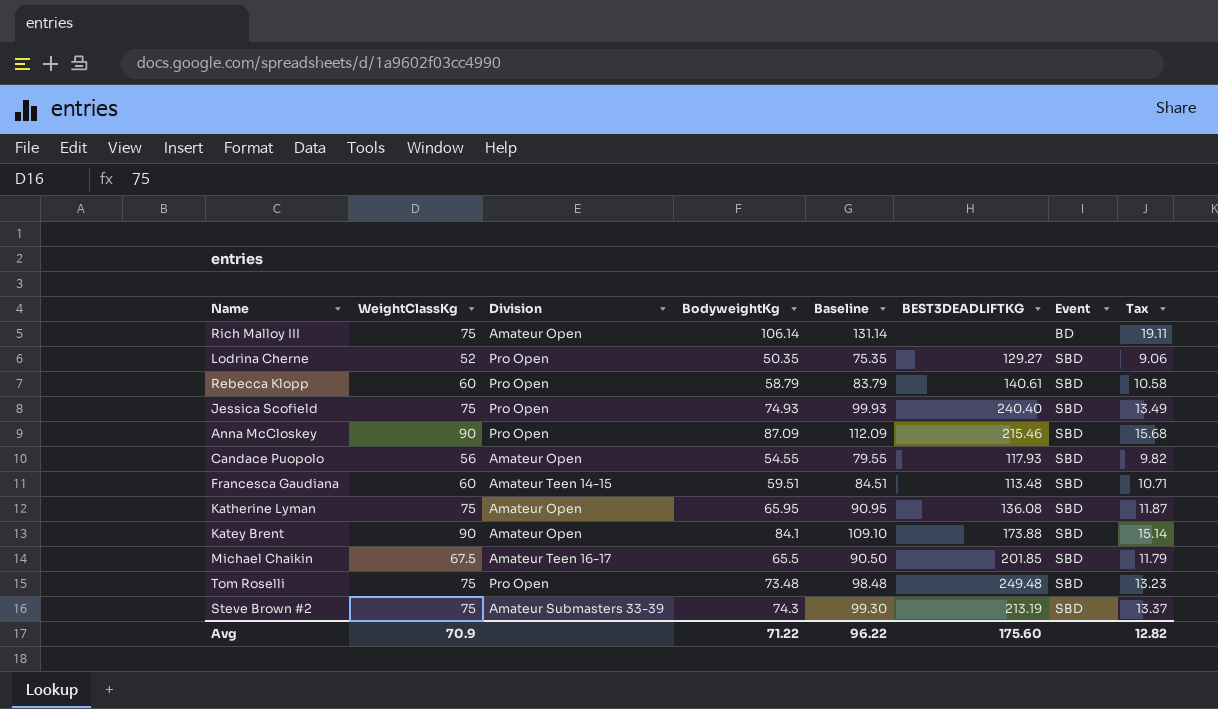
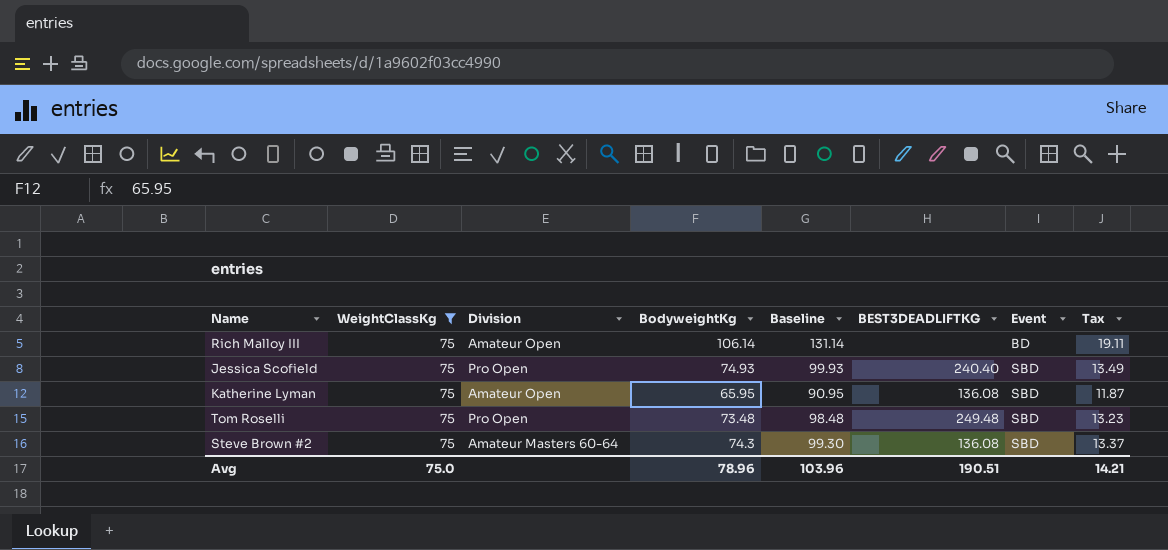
filter: none -> WeightClassKg = 75
Steve Brown #2 | Division: Amateur Submasters 33-39 -> Amateur Masters 60-64
Steve Brown #2 | BEST3DEADLIFTKG: 213.19 -> 136.08
Avg | WeightClassKg: 70.9 -> 75.0
Avg | BodyweightKg: 71.22 -> 78.96
Avg | Baseline: 96.22 -> 103.96
Avg | BEST3DEADLIFTKG: 175.60 -> 190.51
Avg | Tax: 12.82 -> 14.21

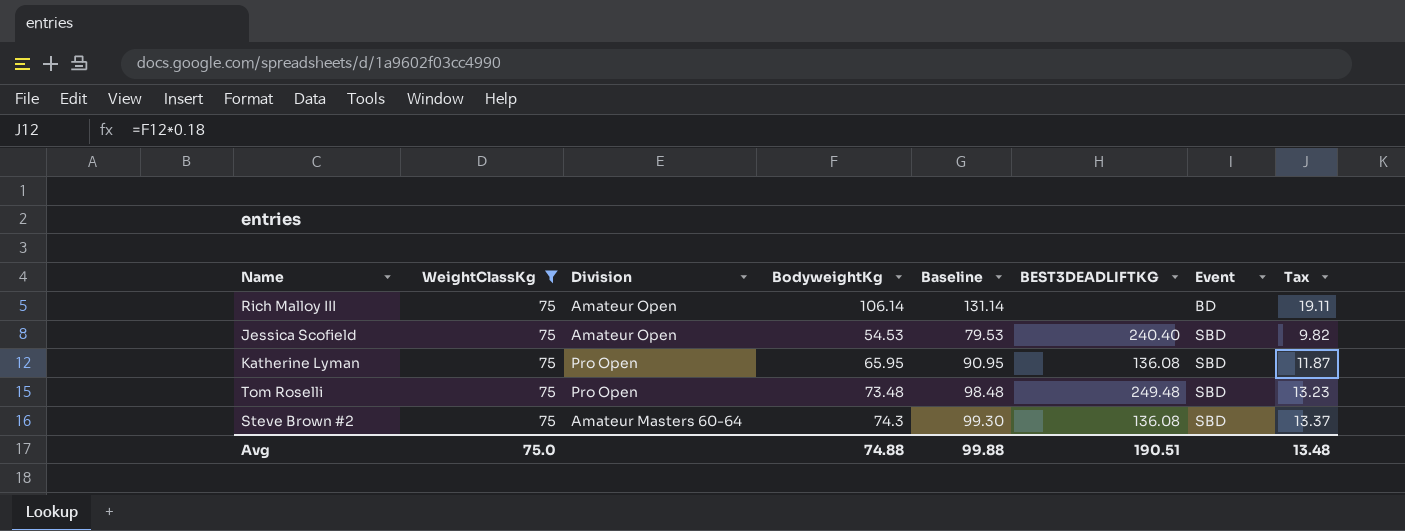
Jessica Scofield | Division: Pro Open -> Amateur Open
Jessica Scofield | BodyweightKg: 74.93 -> 54.53
Jessica Scofield | Baseline: 99.93 -> 79.53
Jessica Scofield | Tax: 13.49 -> 9.82
Katherine Lyman | Division: Amateur Open -> Pro Open
Avg | BodyweightKg: 78.96 -> 74.88
Avg | Baseline: 103.96 -> 99.88
Avg | Tax: 14.21 -> 13.48

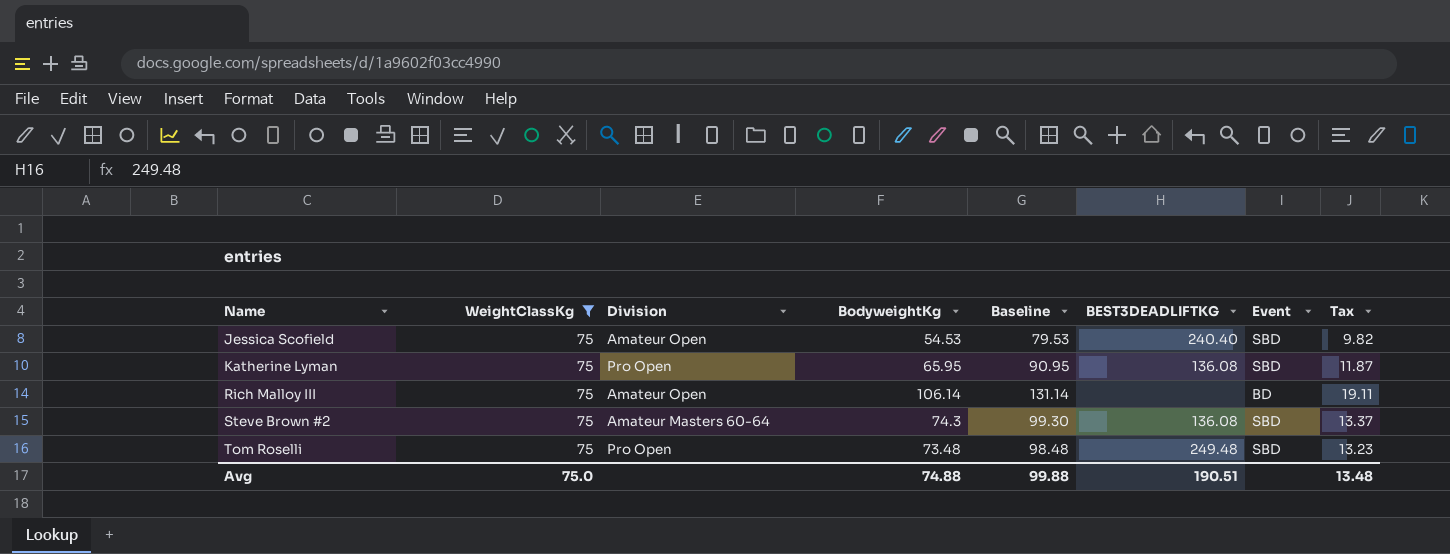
row order: Event ascending -> Name ascending

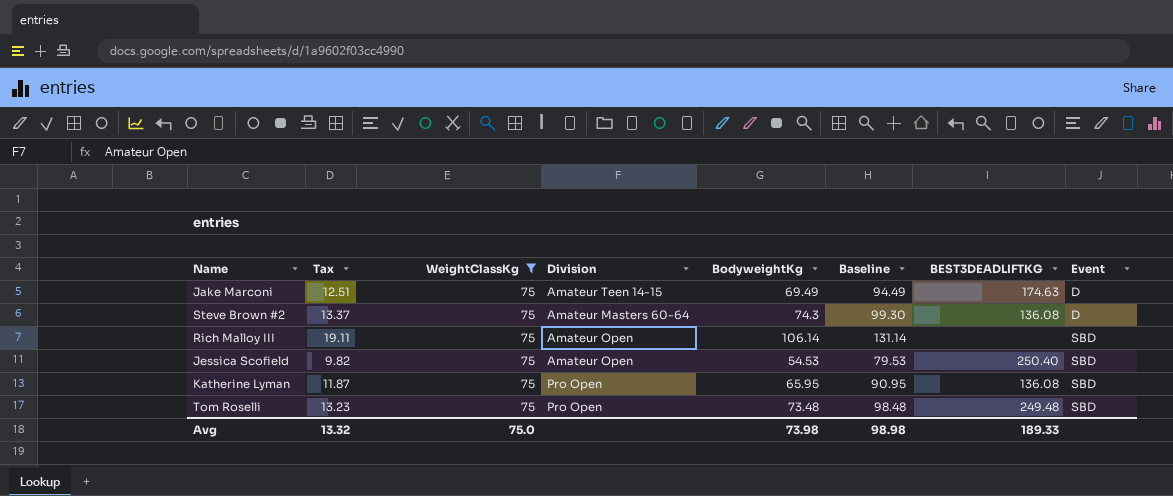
row order: Name ascending -> Event ascending
column Tax | position: 8 -> 2
row Jake Marconi: none -> 12.51 | 75 | Amateur Teen 14-15 | 69.49 | 94.49 | 174.63 | D
Steve Brown #2 | Event: SBD -> D
Rich Malloy III | Event: BD -> SBD
Jessica Scofield | BEST3DEADLIFTKG: 240.40 -> 250.40
Avg | Tax: 13.48 -> 13.32
Avg | BodyweightKg: 74.88 -> 73.98
Avg | Baseline: 99.88 -> 98.98
Avg | BEST3DEADLIFTKG: 190.51 -> 189.33

